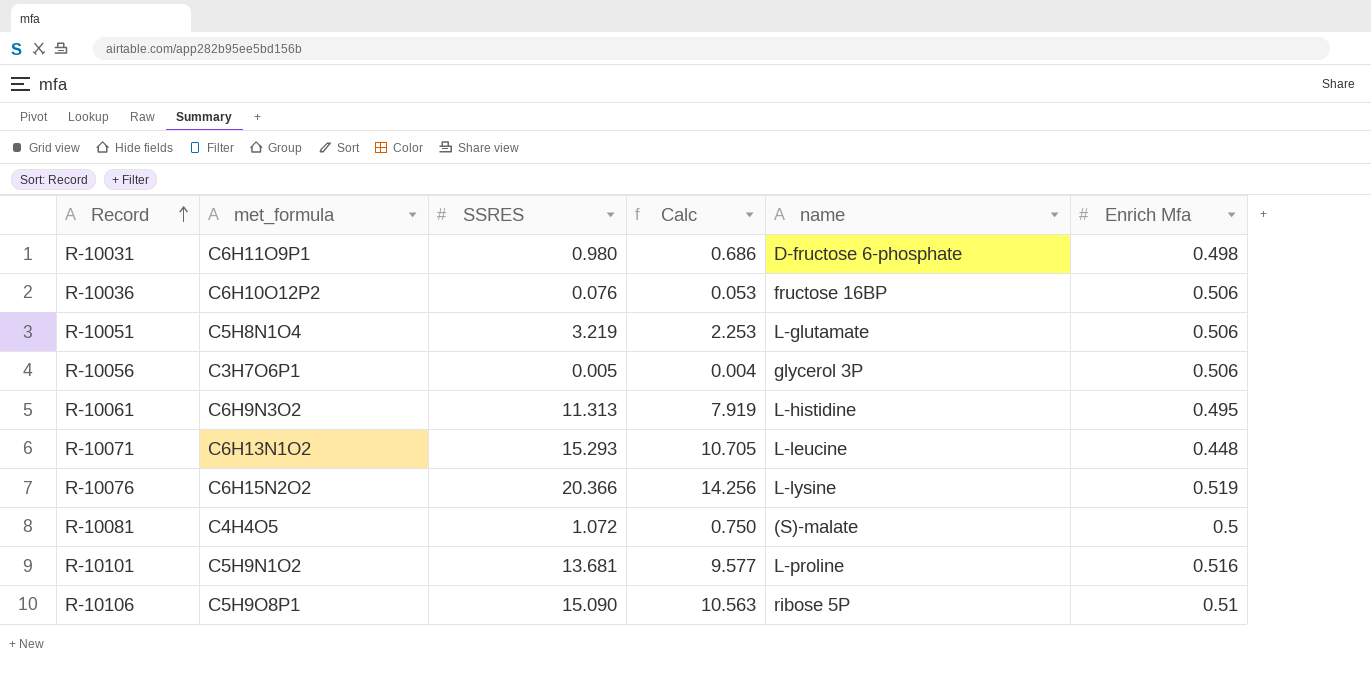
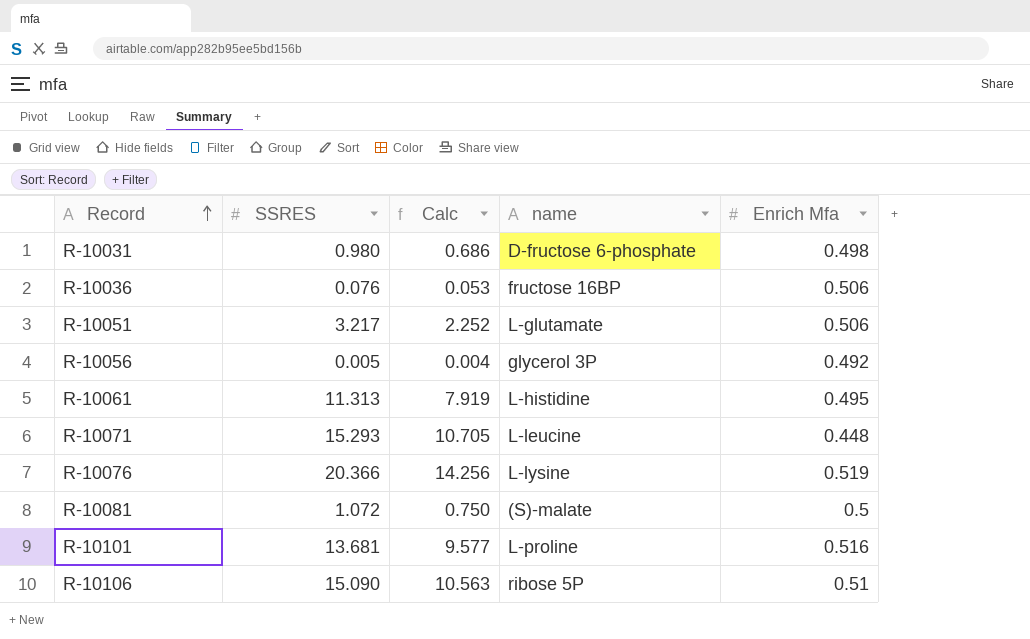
column met_formula | position: 2 -> none
R-10051 | SSRES: 3.219 -> 3.217
R-10051 | Calc: 2.253 -> 2.252
R-10056 | Enrich Mfa: 0.506 -> 0.492

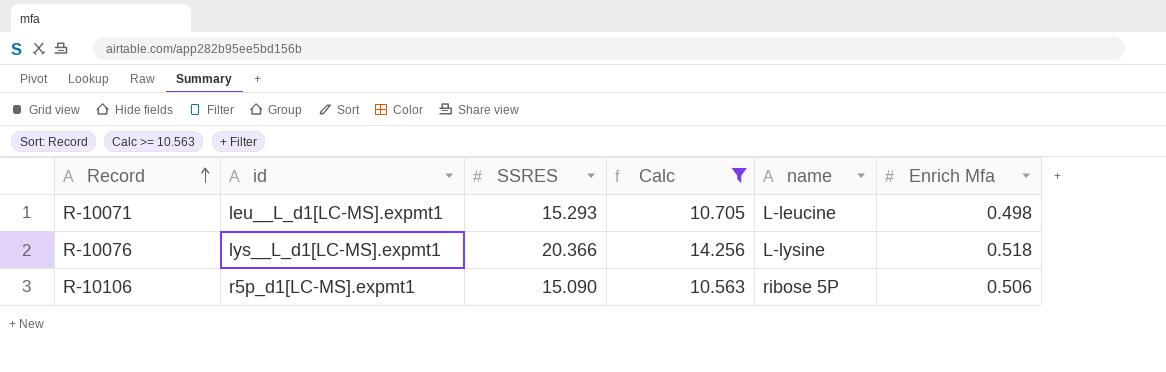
filter: none -> Calc >= 10.563
column id | position: none -> 2
R-10071 | Enrich Mfa: 0.448 -> 0.498
R-10076 | Enrich Mfa: 0.519 -> 0.518
R-10106 | Enrich Mfa: 0.51 -> 0.506

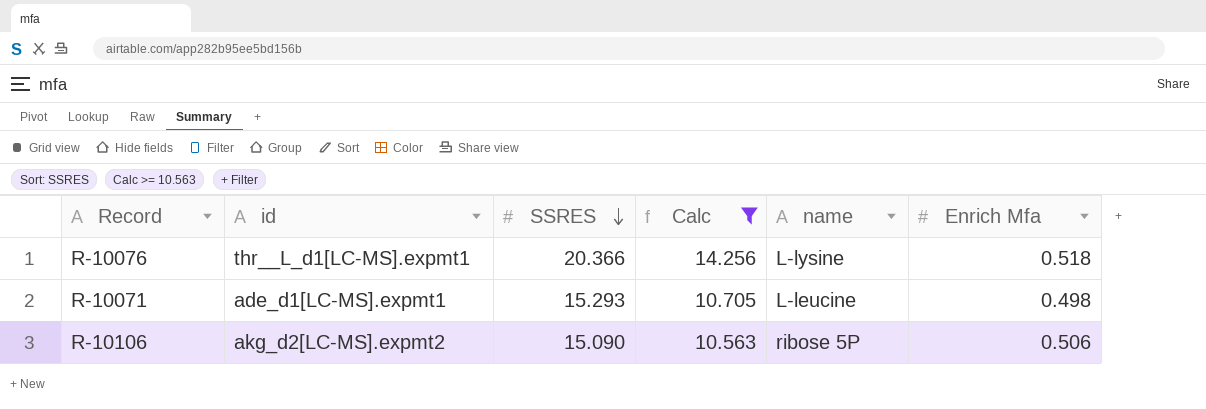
row order: Record ascending -> SSRES descending
R-10076 | id: lys__L_d1[LC-MS].expmt1 -> thr__L_d1[LC-MS].expmt1
R-10071 | id: leu__L_d1[LC-MS].expmt1 -> ade_d1[LC-MS].expmt1
R-10106 | id: r5p_d1[LC-MS].expmt1 -> akg_d2[LC-MS].expmt2

